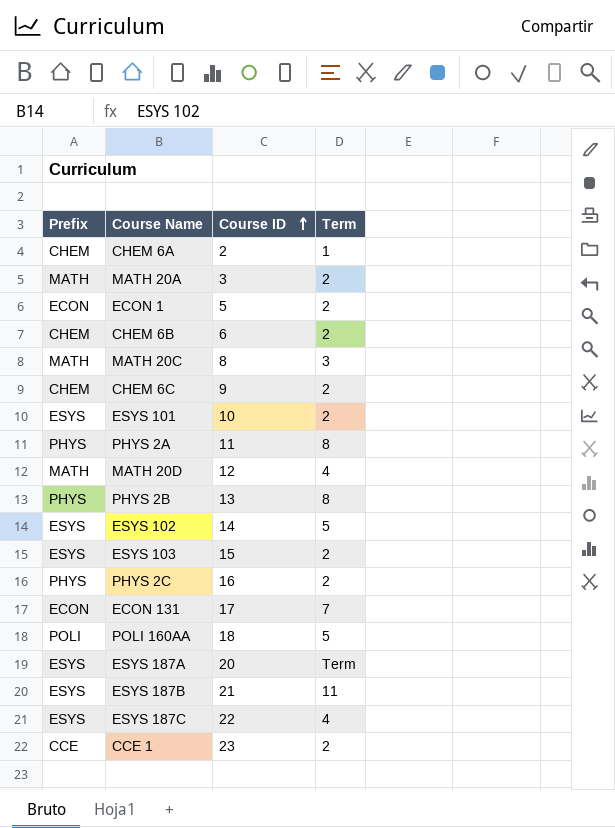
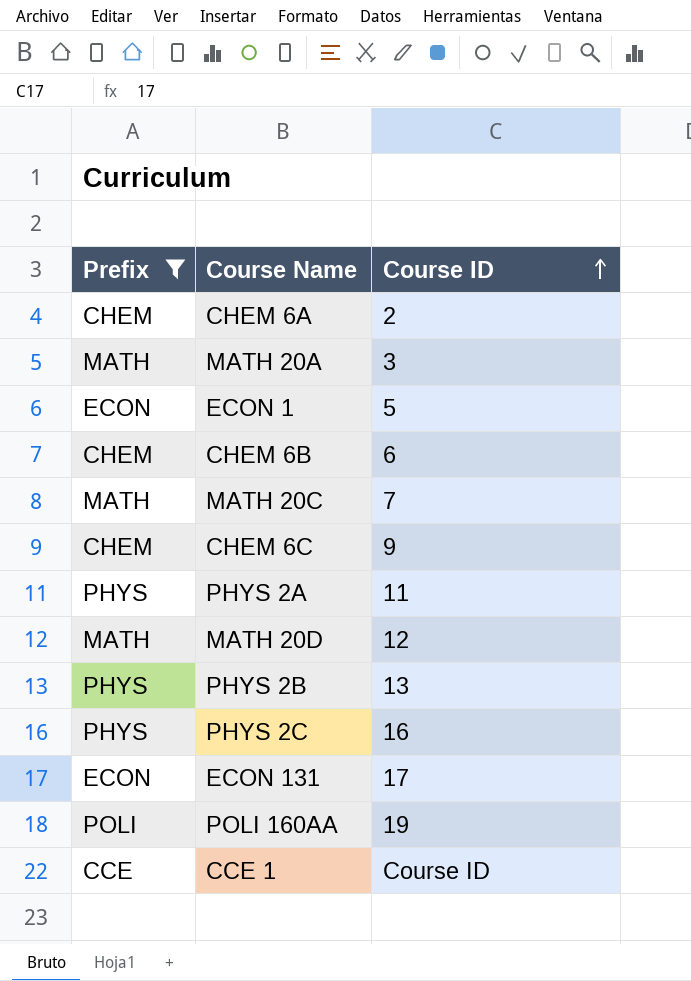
filter: none -> Prefix != ESYS
column Term | position: 4 -> none
MATH 20C | Course ID: 8 -> 7
POLI 160AA | Course ID: 18 -> 19
CCE 1 | Course ID: 23 -> Course ID

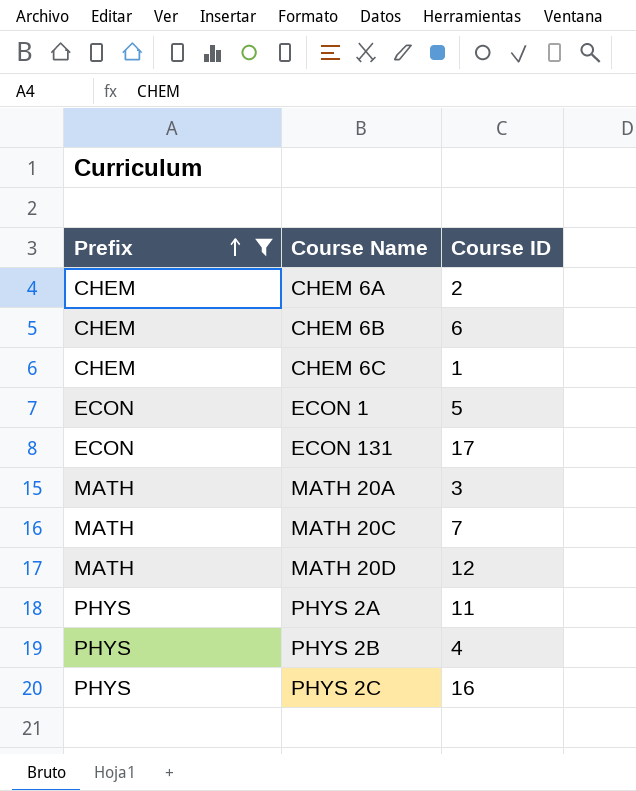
row order: Course ID ascending -> Prefix ascending
row POLI 160AA: POLI | 19 -> none
row CCE 1: CCE | Course ID -> none
CHEM 6C | Course ID: 9 -> 1
PHYS 2B | Course ID: 13 -> 4

